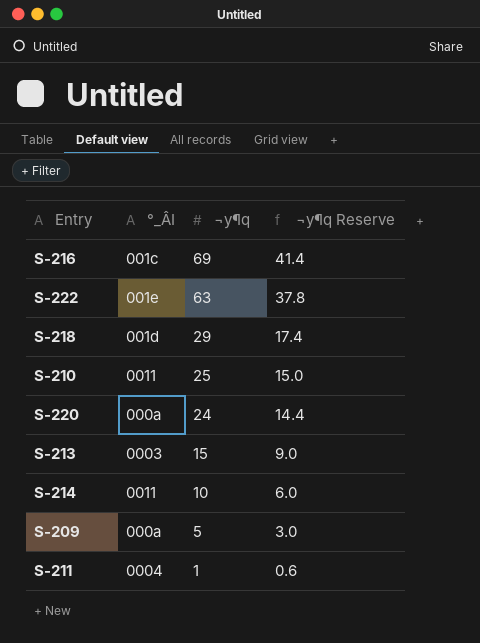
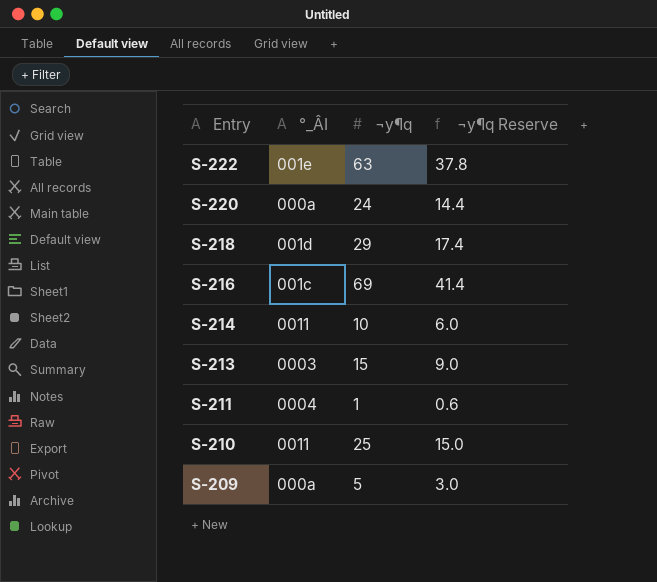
row order: ¬y¶q descending -> Entry descending

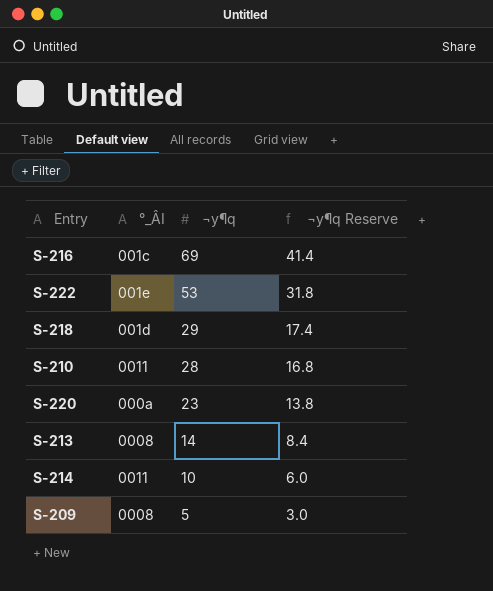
row order: Entry descending -> ¬y¶q descending
row S-211: 0004 | 1 | 0.6 -> none
S-222 | ¬y¶q: 63 -> 53
S-222 | ¬y¶q Reserve: 37.8 -> 31.8
S-210 | ¬y¶q: 25 -> 28
S-210 | ¬y¶q Reserve: 15.0 -> 16.8
S-220 | ¬y¶q: 24 -> 23
S-220 | ¬y¶q Reserve: 14.4 -> 13.8
S-213 | °_ÂI: 0003 -> 0008
S-213 | ¬y¶q: 15 -> 14
S-213 | ¬y¶q Reserve: 9.0 -> 8.4
S-209 | °_ÂI: 000a -> 0008

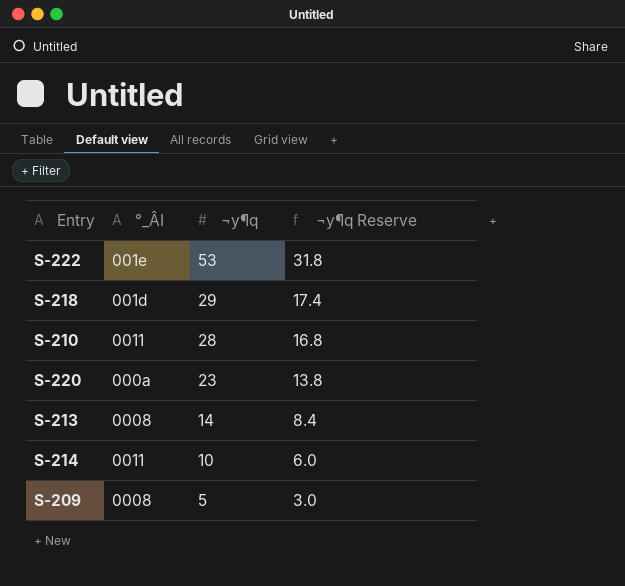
row S-216: 001c | 69 | 41.4 -> none

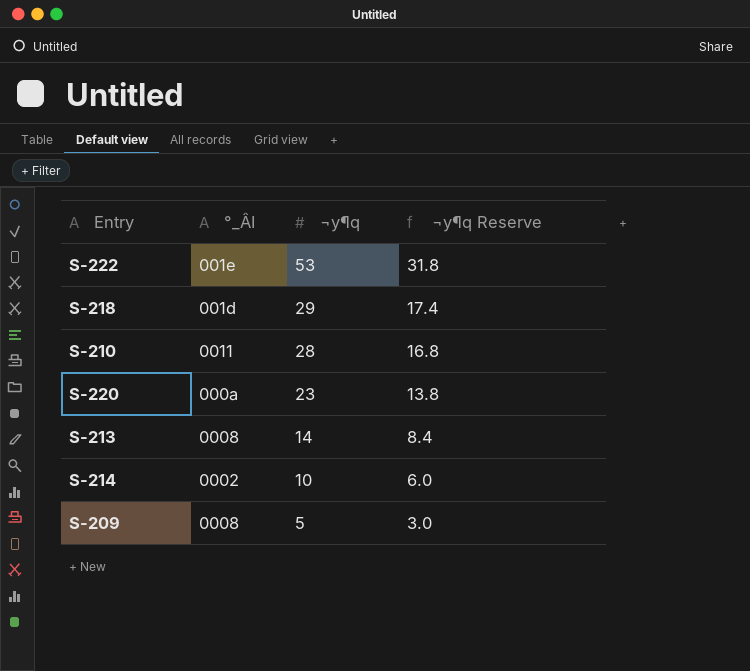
S-214 | °_ÂI: 0011 -> 0002

